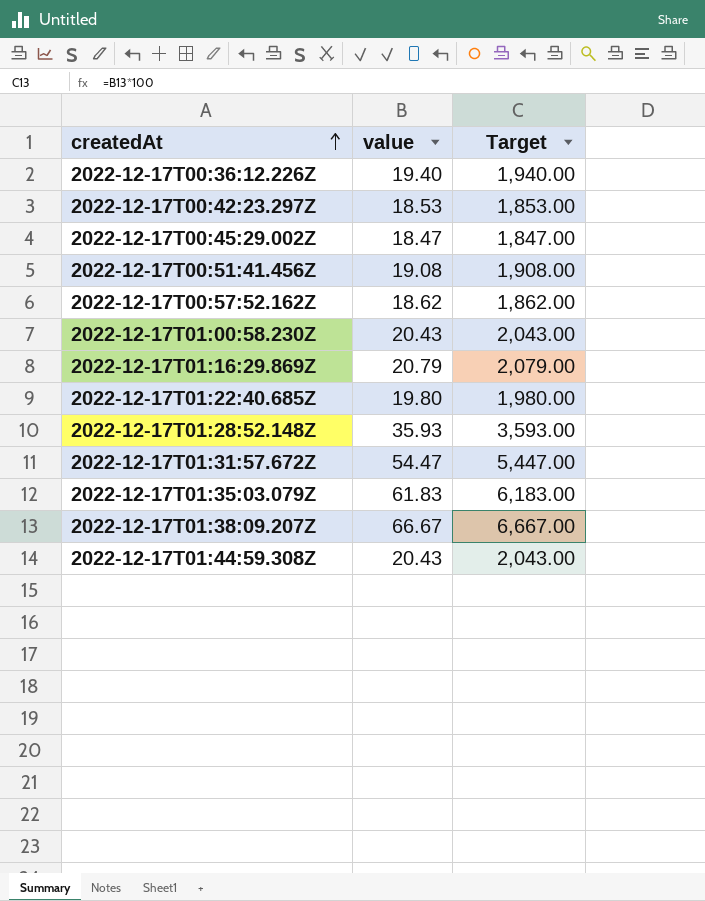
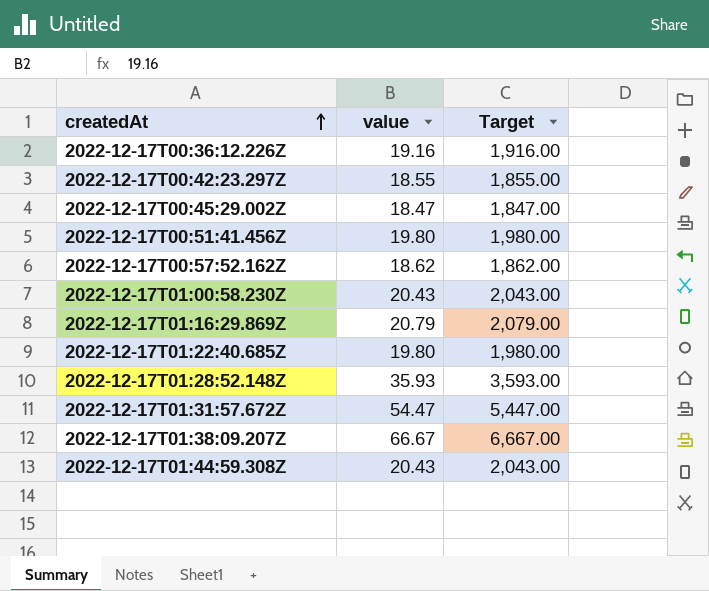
row 2022-12-17T01:35:03.079Z: 61.83 | 6,183.00 -> none
2022-12-17T00:36:12.226Z | value: 19.40 -> 19.16
2022-12-17T00:36:12.226Z | Target: 1,940.00 -> 1,916.00
2022-12-17T00:42:23.297Z | value: 18.53 -> 18.55
2022-12-17T00:42:23.297Z | Target: 1,853.00 -> 1,855.00
2022-12-17T00:51:41.456Z | value: 19.08 -> 19.80
2022-12-17T00:51:41.456Z | Target: 1,908.00 -> 1,980.00

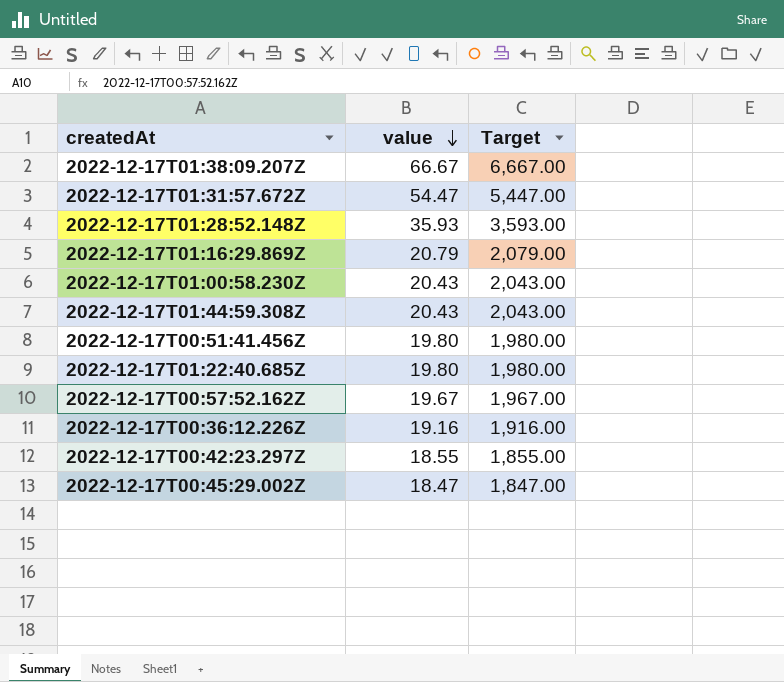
row order: createdAt ascending -> value descending
2022-12-17T00:57:52.162Z | value: 18.62 -> 19.67
2022-12-17T00:57:52.162Z | Target: 1,862.00 -> 1,967.00

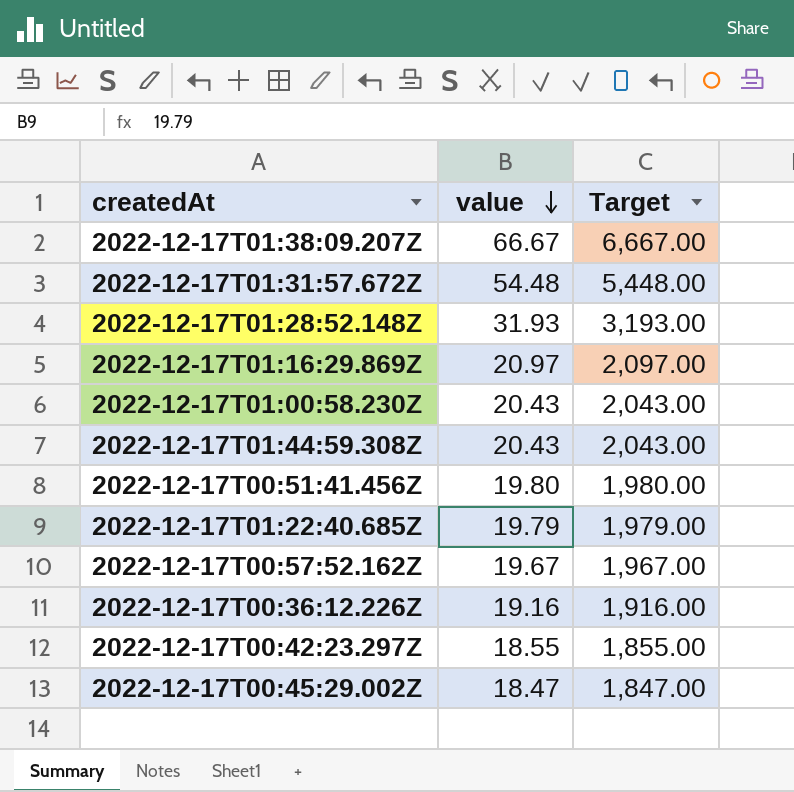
2022-12-17T01:31:57.672Z | value: 54.47 -> 54.48
2022-12-17T01:31:57.672Z | Target: 5,447.00 -> 5,448.00
2022-12-17T01:28:52.148Z | value: 35.93 -> 31.93
2022-12-17T01:28:52.148Z | Target: 3,593.00 -> 3,193.00
2022-12-17T01:16:29.869Z | value: 20.79 -> 20.97
2022-12-17T01:16:29.869Z | Target: 2,079.00 -> 2,097.00
2022-12-17T01:22:40.685Z | value: 19.80 -> 19.79
2022-12-17T01:22:40.685Z | Target: 1,980.00 -> 1,979.00

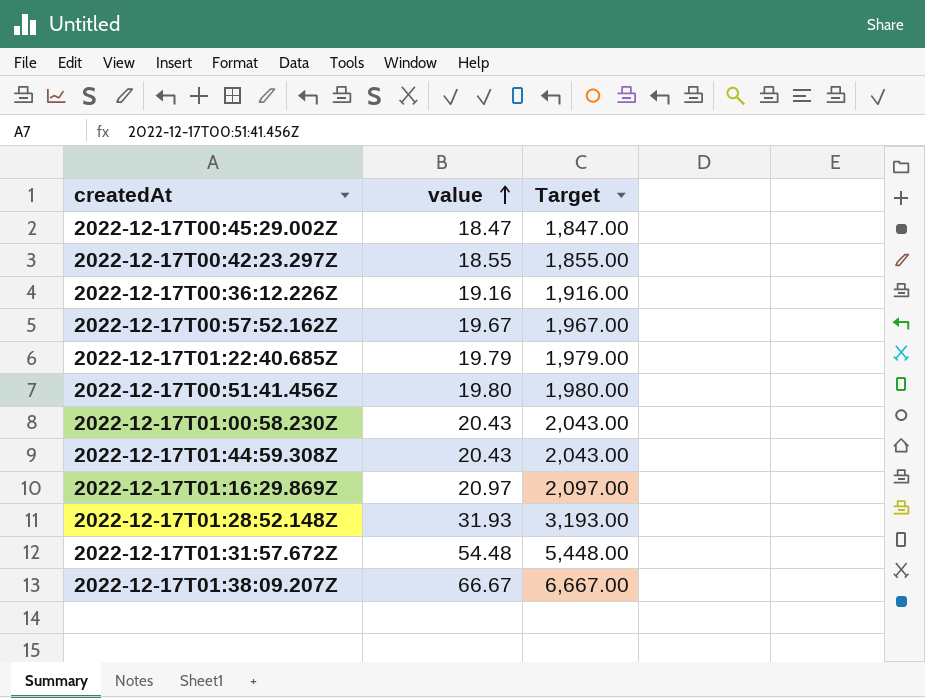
row order: value descending -> value ascending

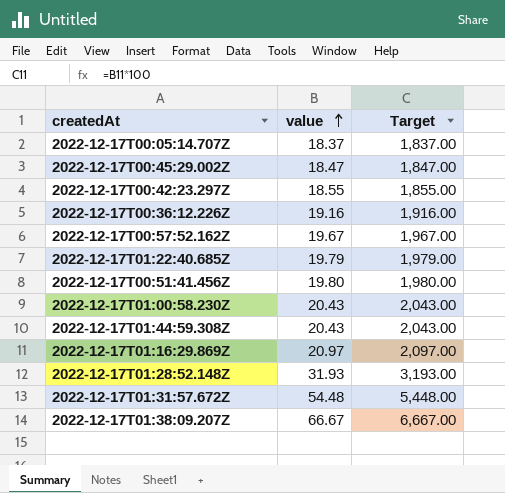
row 2022-12-17T00:05:14.707Z: none -> 18.37 | 1,837.00

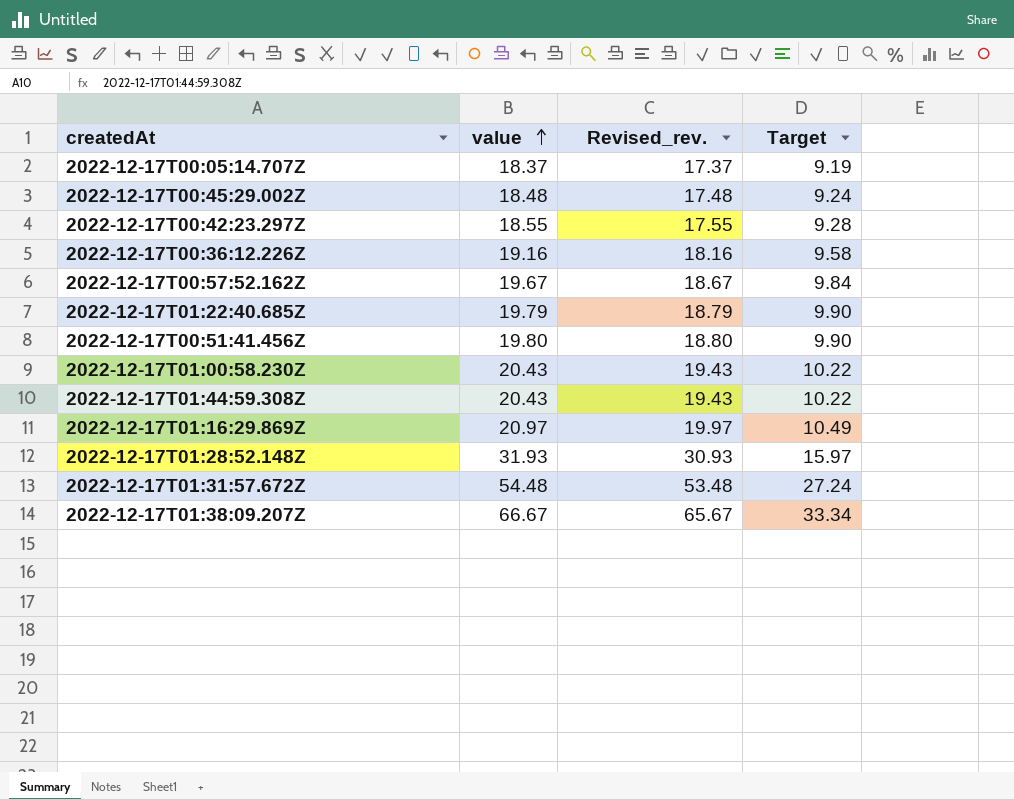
column Revised_rev. | formula: none -> [value] - 1
column Target | formula: [value] * 100 -> [value] * 0.5
2022-12-17T00:45:29.002Z | value: 18.47 -> 18.48

